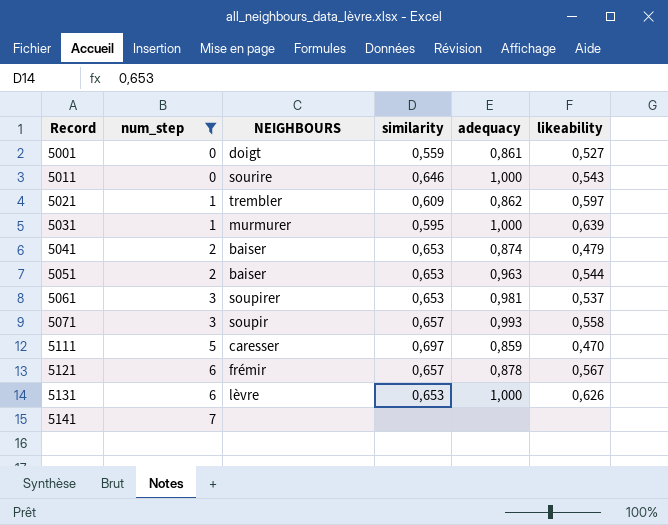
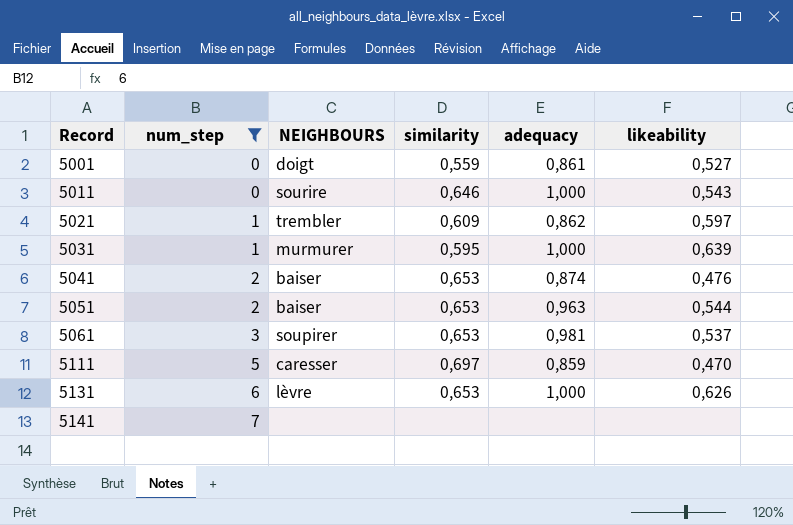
row 5071: 3 | soupir | 0,657 | 0,993 | 0,558 -> none
row 5121: 6 | frémir | 0,657 | 0,878 | 0,567 -> none
5041 | likeability: 0,479 -> 0,476

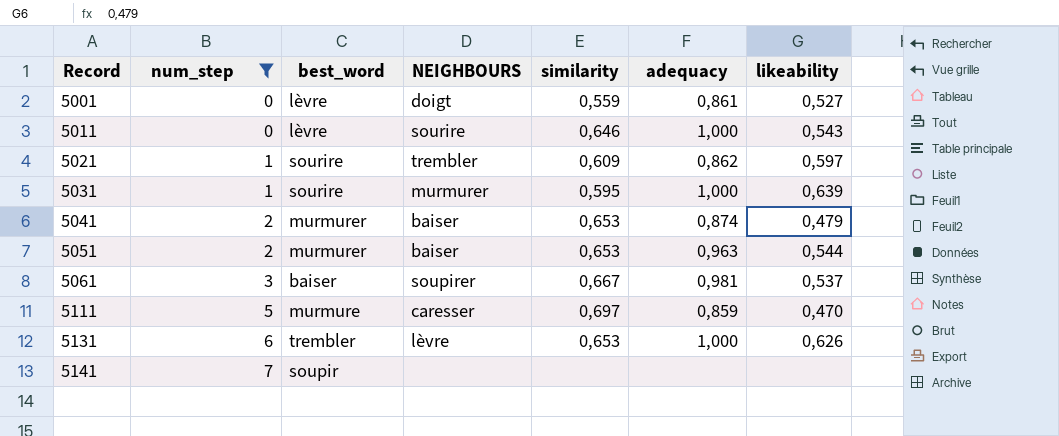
column best_word | position: none -> 3
5041 | likeability: 0,476 -> 0,479
5061 | similarity: 0,653 -> 0,667

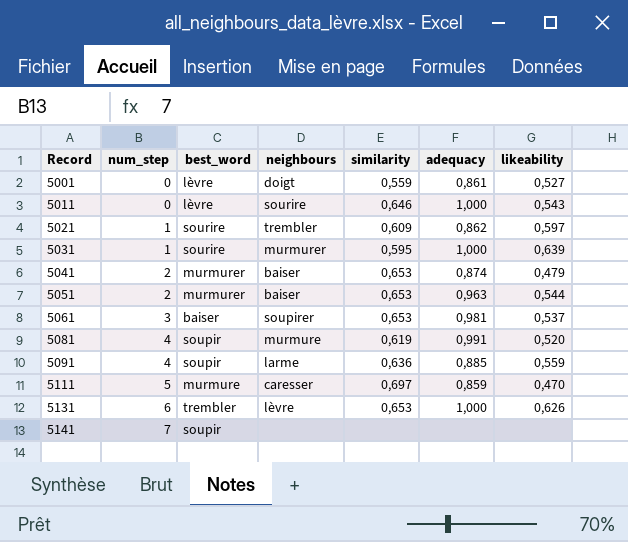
filter: num_step != 4 -> none
column name: NEIGHBOURS -> neighbours
5061 | similarity: 0,667 -> 0,653

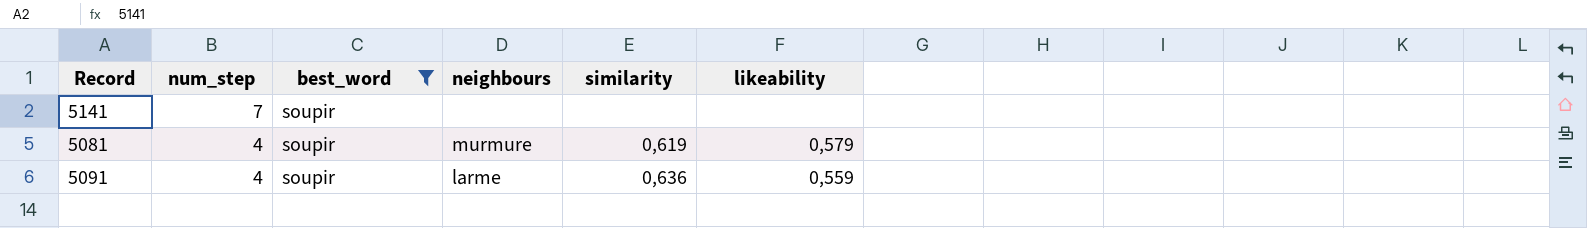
filter: none -> best_word = soupir
row order: Record ascending -> num_step descending
column adequacy | position: 6 -> none
5081 | likeability: 0,520 -> 0,579

